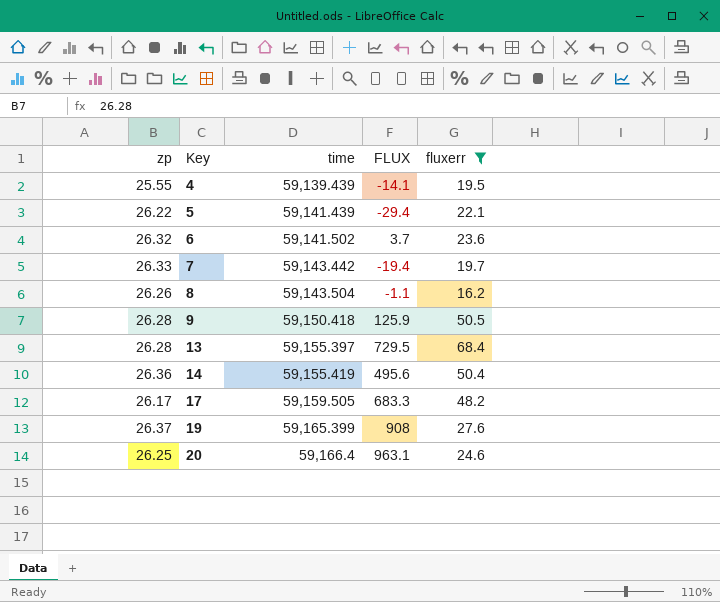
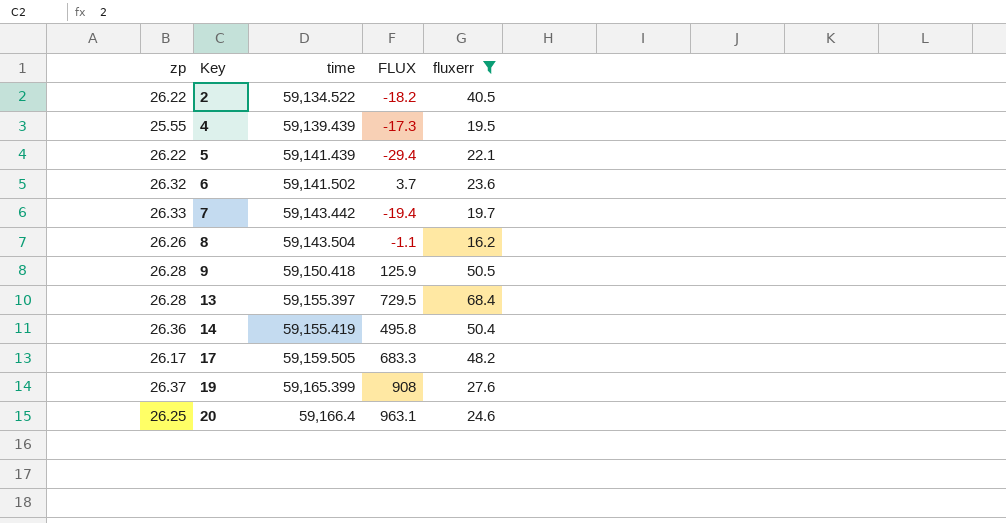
row 2: none -> 26.22 | 59,134.522 | -18.2 | 40.5
4 | FLUX: -14.1 -> -17.3
14 | FLUX: 495.6 -> 495.8

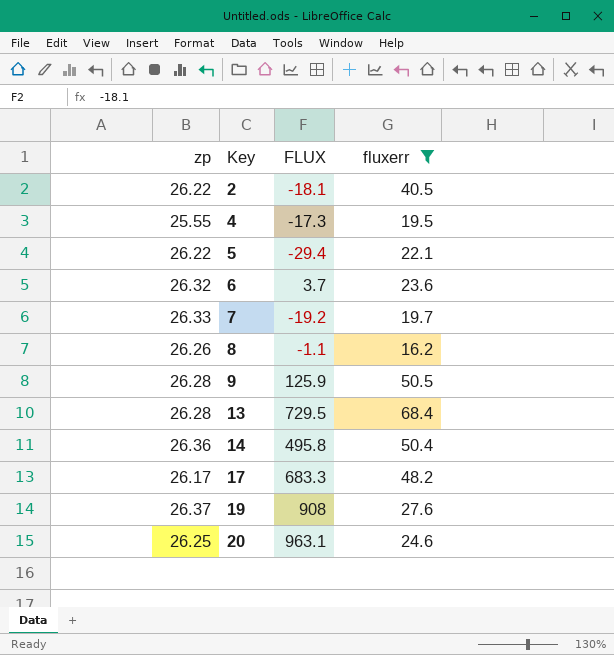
column time | position: 3 -> none
2 | FLUX: -18.2 -> -18.1
7 | FLUX: -19.4 -> -19.2

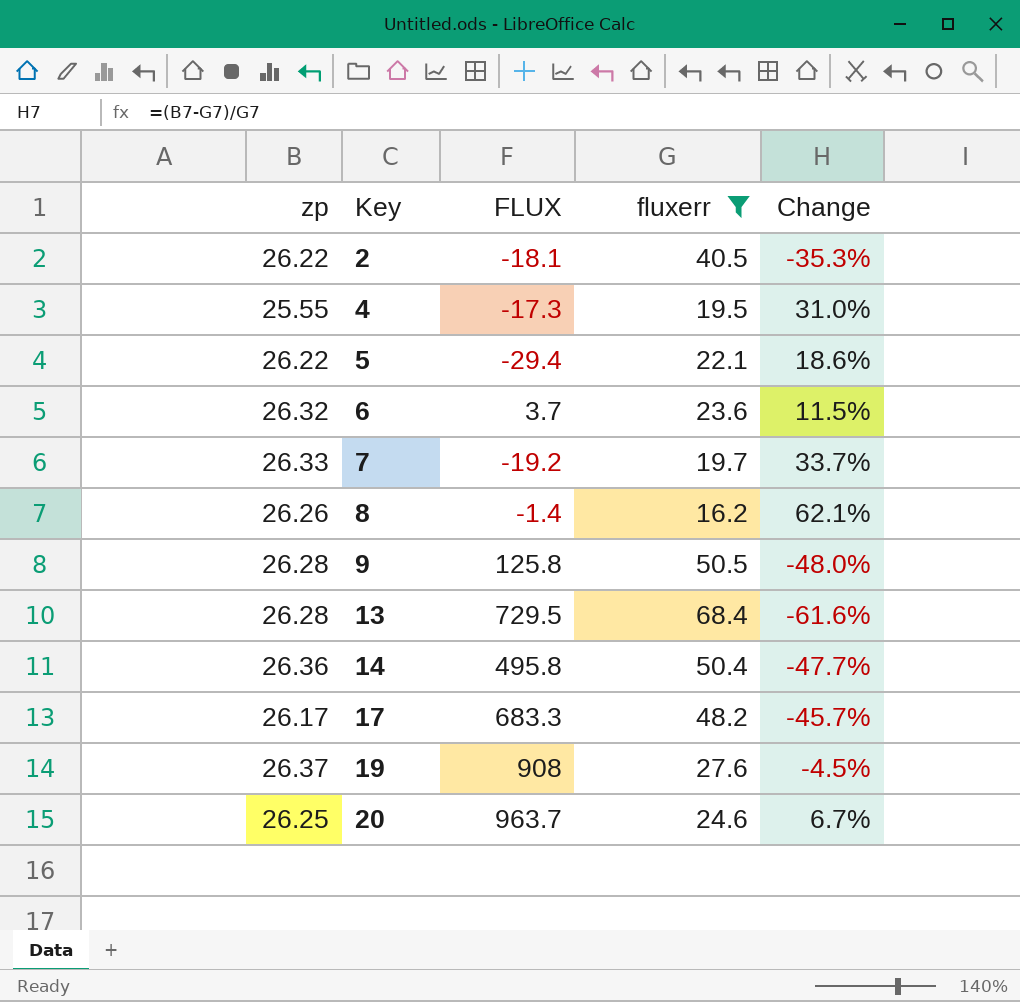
column Change | formula: none -> ([zp] - [fluxerr]) / [fluxerr]
8 | FLUX: -1.1 -> -1.4
9 | FLUX: 125.9 -> 125.8
20 | FLUX: 963.1 -> 963.7

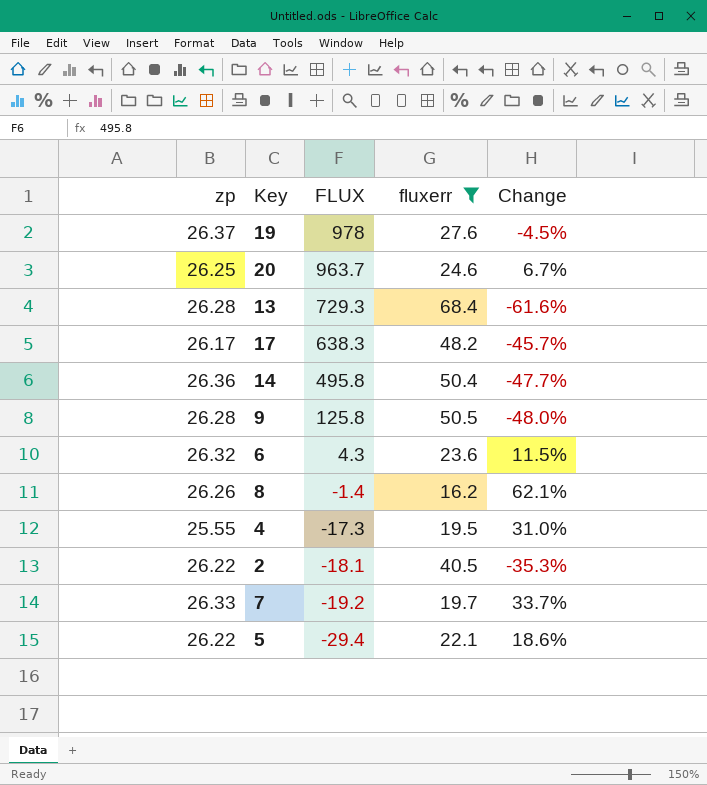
row order: Key ascending -> FLUX descending
19 | FLUX: 908 -> 978
13 | FLUX: 729.5 -> 729.3
17 | FLUX: 683.3 -> 638.3
6 | FLUX: 3.7 -> 4.3

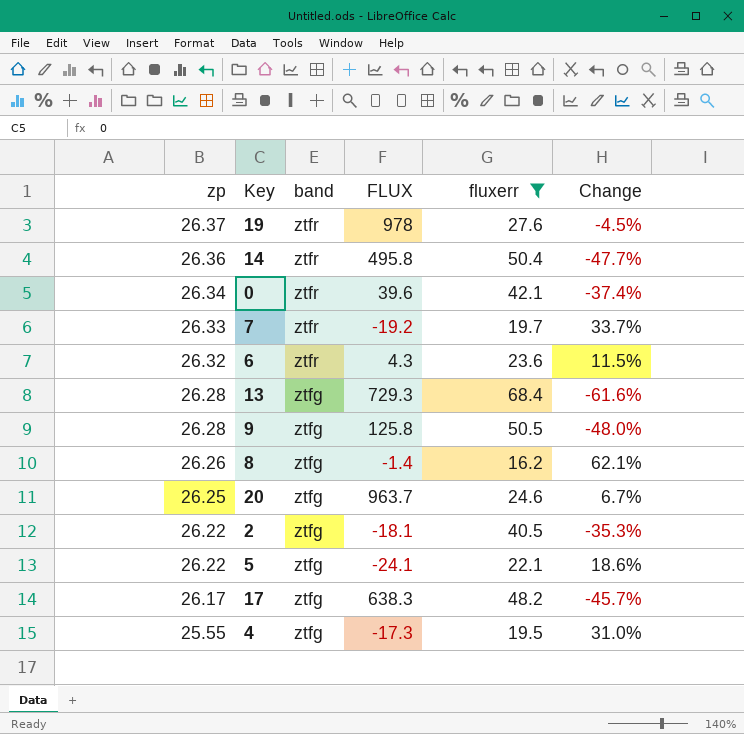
row order: FLUX descending -> zp descending
column band | position: none -> 3
row 0: none -> 26.34 | ztfr | 39.6 | 42.1 | -37.4%
5 | FLUX: -29.4 -> -24.1

